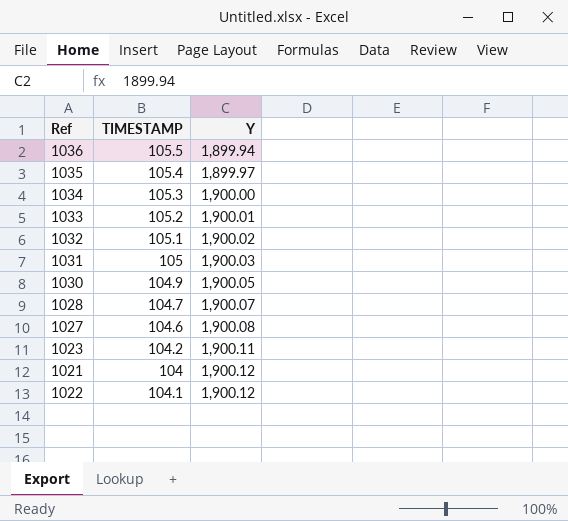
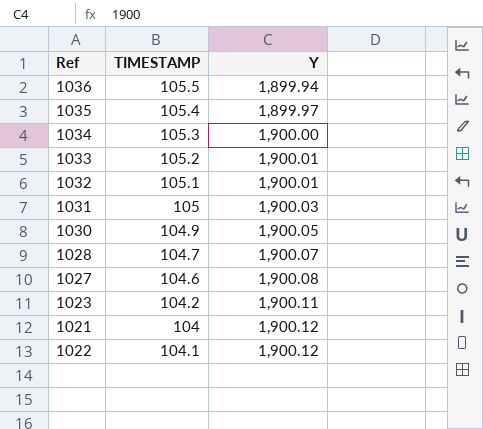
1032 | Y: 1,900.02 -> 1,900.01

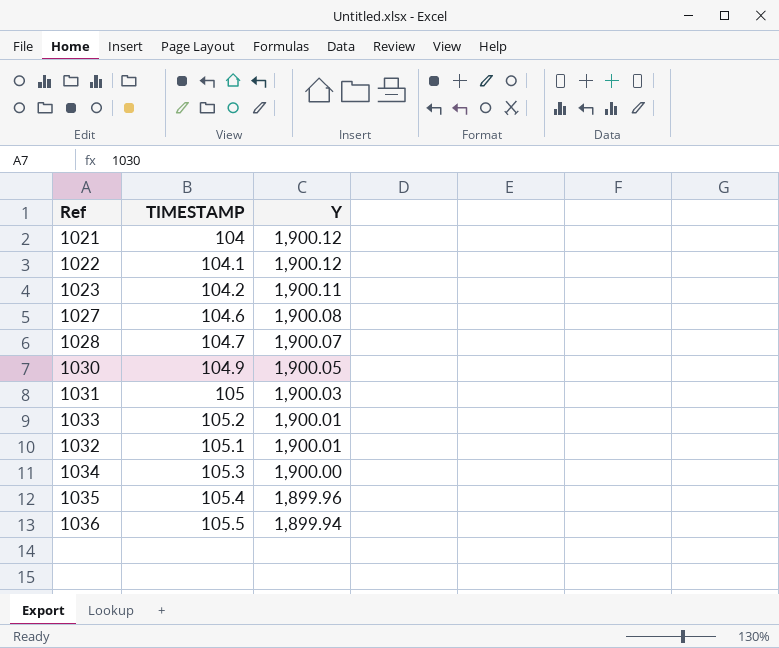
row order: Y ascending -> Y descending
1035 | Y: 1,899.97 -> 1,899.96

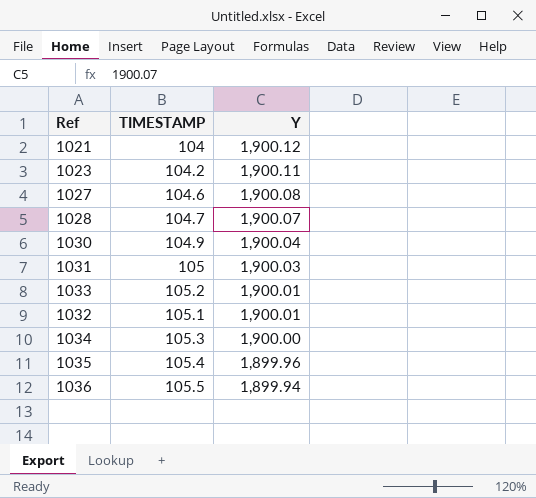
row 1022: 104.1 | 1,900.12 -> none
1030 | Y: 1,900.05 -> 1,900.04

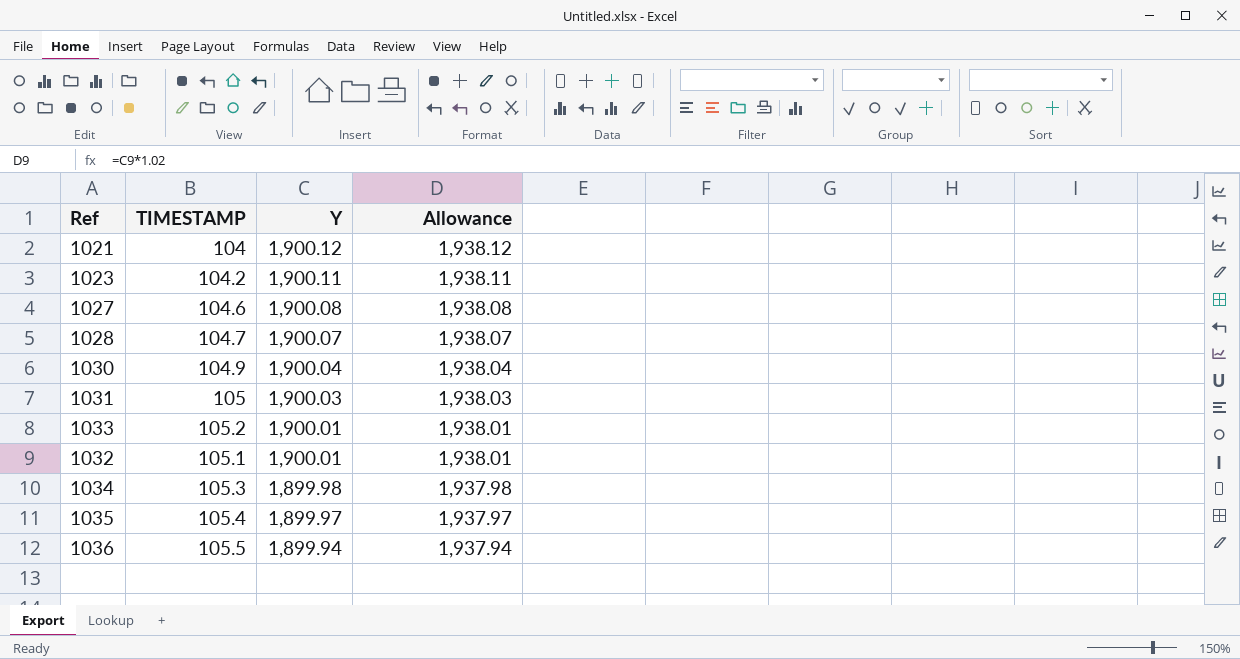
column Allowance | formula: none -> [Y] * 1.02
1034 | Y: 1,900.00 -> 1,899.98
1035 | Y: 1,899.96 -> 1,899.97

